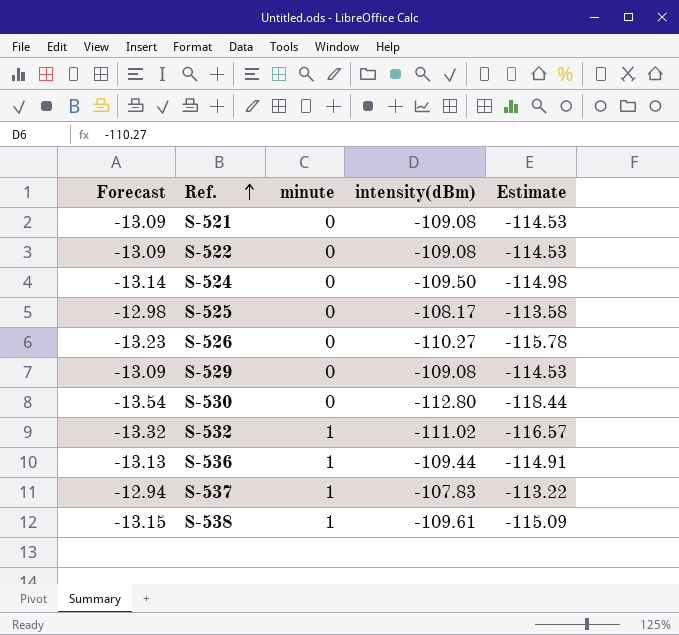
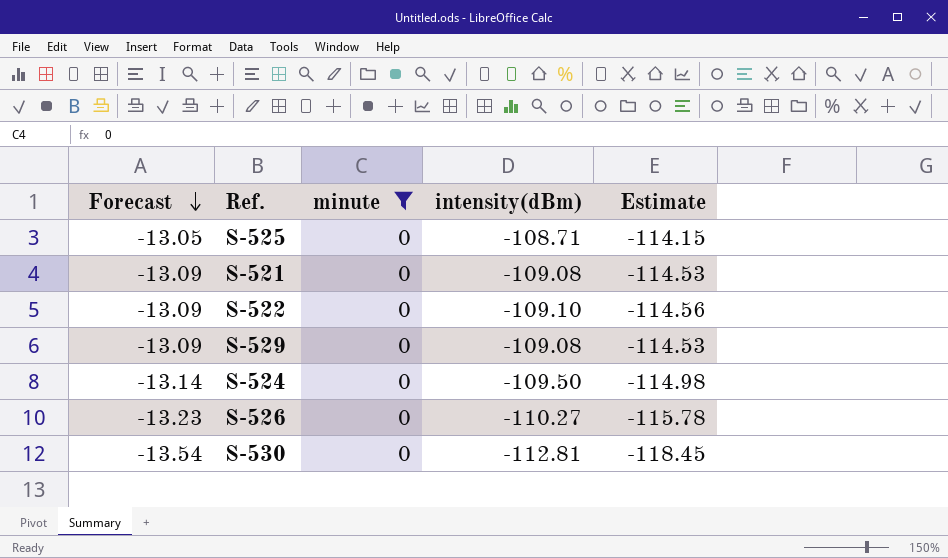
filter: none -> minute = 0
row order: Ref. ascending -> Forecast descending
S-525 | Forecast: -12.98 -> -13.05
S-525 | intensity(dBm): -108.17 -> -108.71
S-525 | Estimate: -113.58 -> -114.15
S-522 | intensity(dBm): -109.08 -> -109.10
S-522 | Estimate: -114.53 -> -114.56
S-530 | intensity(dBm): -112.80 -> -112.81
S-530 | Estimate: -118.44 -> -118.45

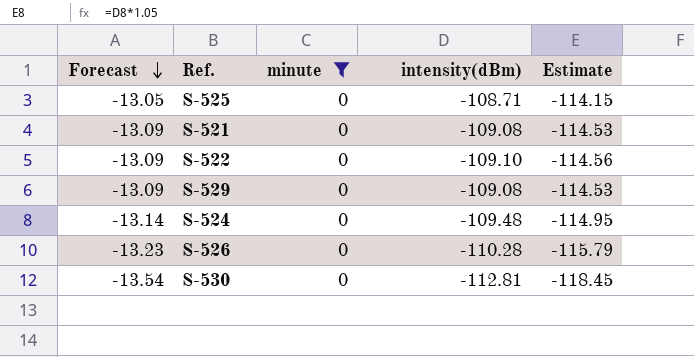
S-524 | intensity(dBm): -109.50 -> -109.48
S-524 | Estimate: -114.98 -> -114.95
S-526 | intensity(dBm): -110.27 -> -110.28
S-526 | Estimate: -115.78 -> -115.79

